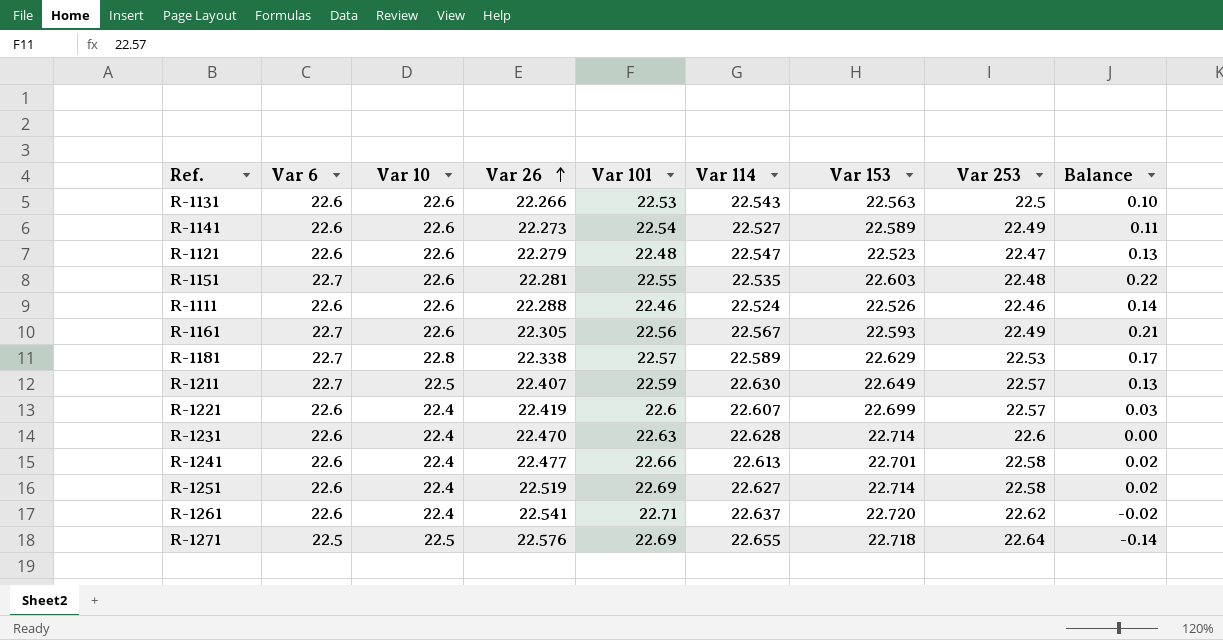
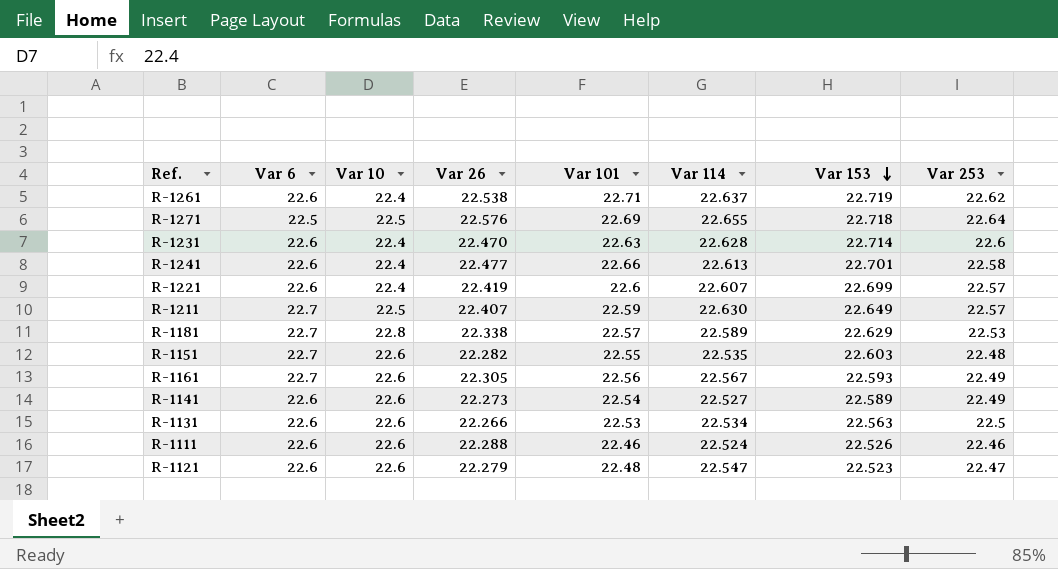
row order: Var 26 ascending -> Var 153 descending
column Balance | formula: [Var 6] - [Var 253] -> none
row R-1251: 22.6 | 22.4 | 22.519 | 22.69 | 22.627 | 22.714 | 22.58 | 0.02 -> none
R-1261 | Var 26: 22.541 -> 22.538
R-1261 | Var 153: 22.720 -> 22.719
R-1151 | Var 26: 22.281 -> 22.282
R-1131 | Var 114: 22.543 -> 22.534

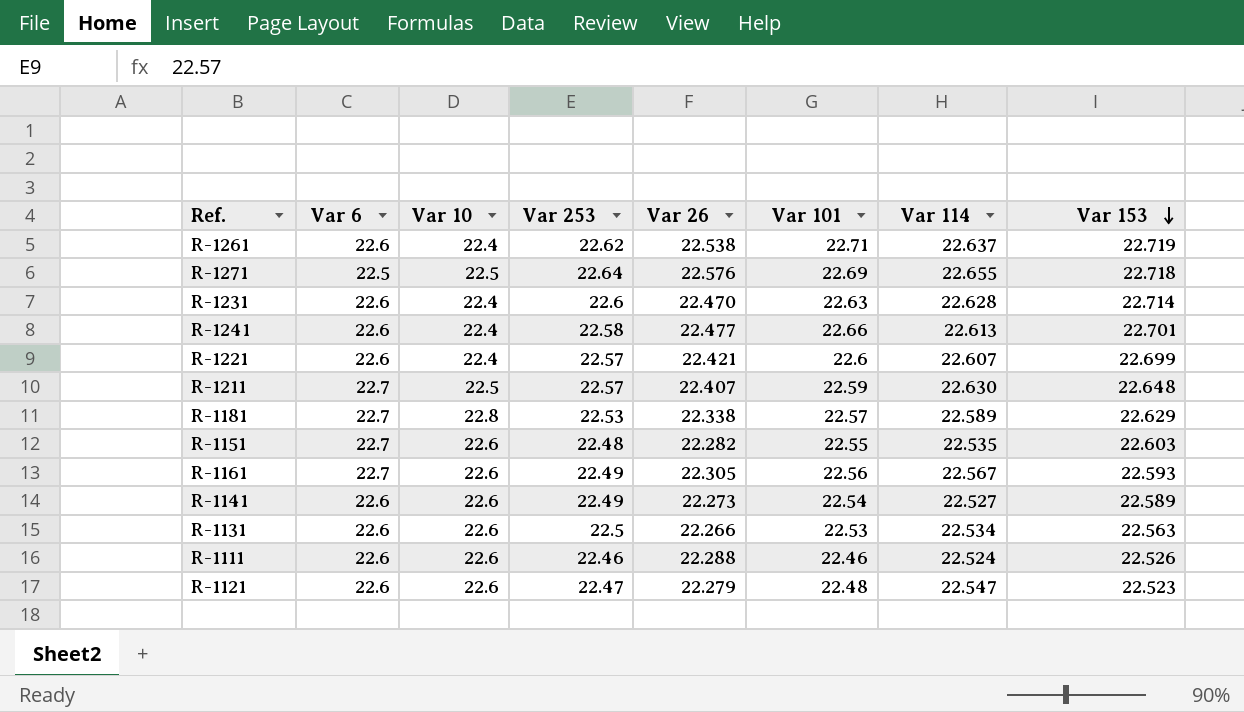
column Var 253 | position: 8 -> 4
R-1221 | Var 26: 22.419 -> 22.421
R-1211 | Var 153: 22.649 -> 22.648

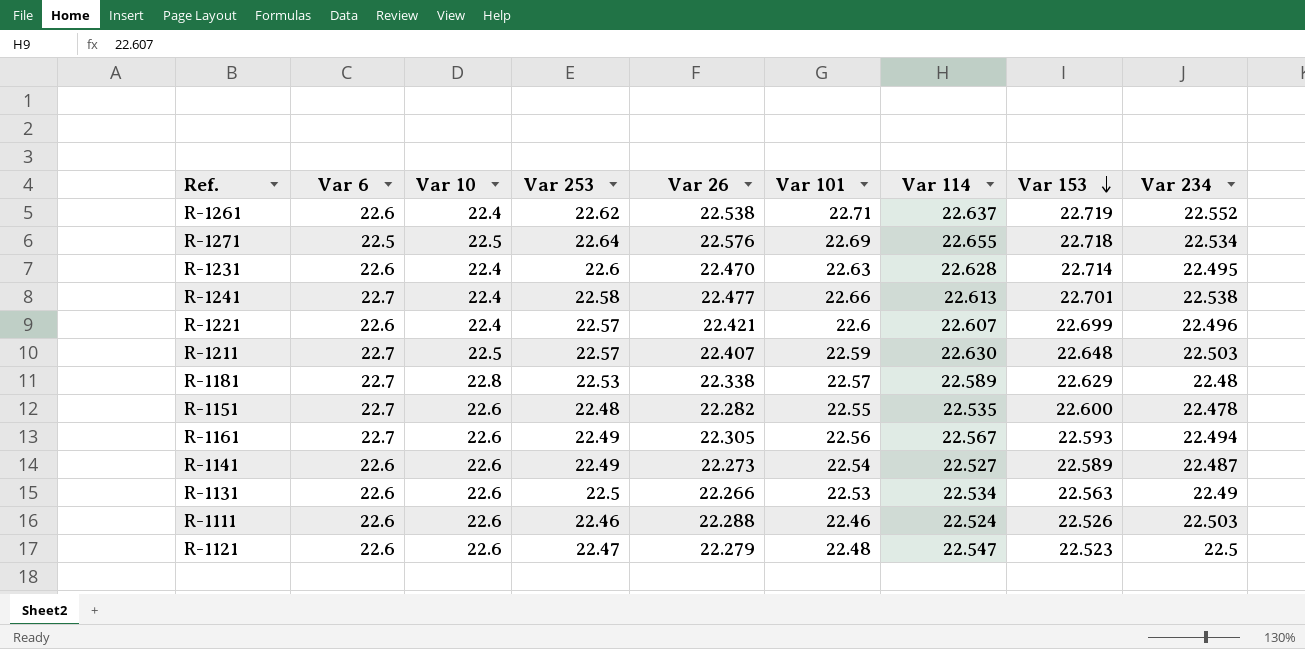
column Var 234 | position: none -> 9
R-1241 | Var 6: 22.6 -> 22.7
R-1151 | Var 153: 22.603 -> 22.600

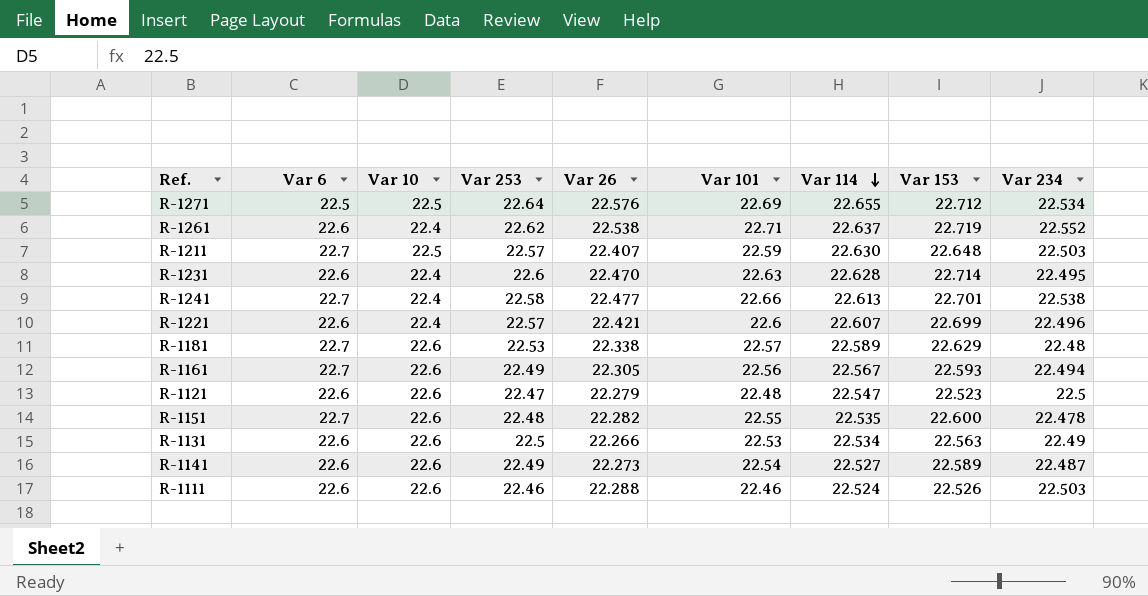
row order: Var 153 descending -> Var 114 descending
R-1271 | Var 153: 22.718 -> 22.712
R-1181 | Var 10: 22.8 -> 22.6

